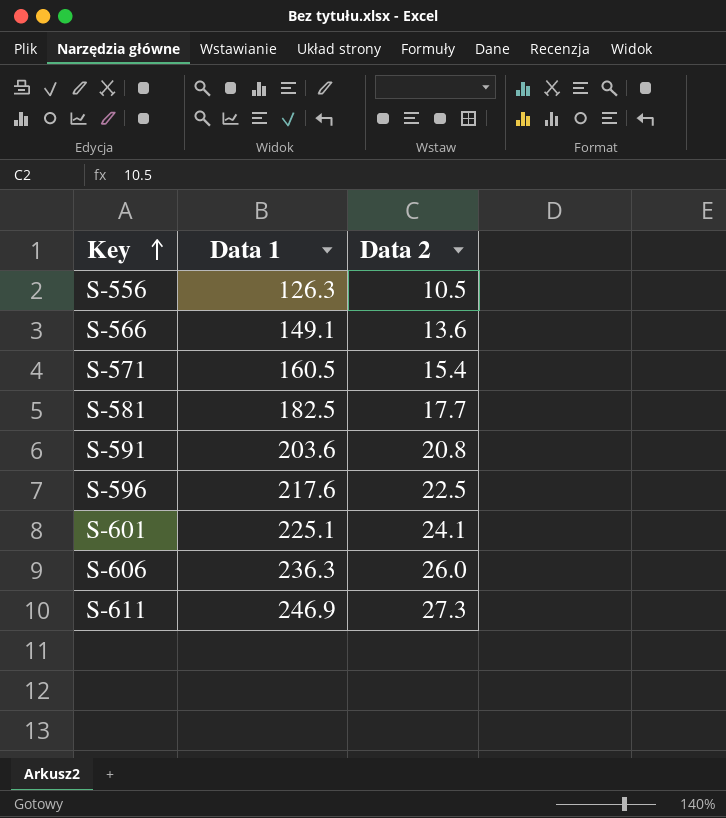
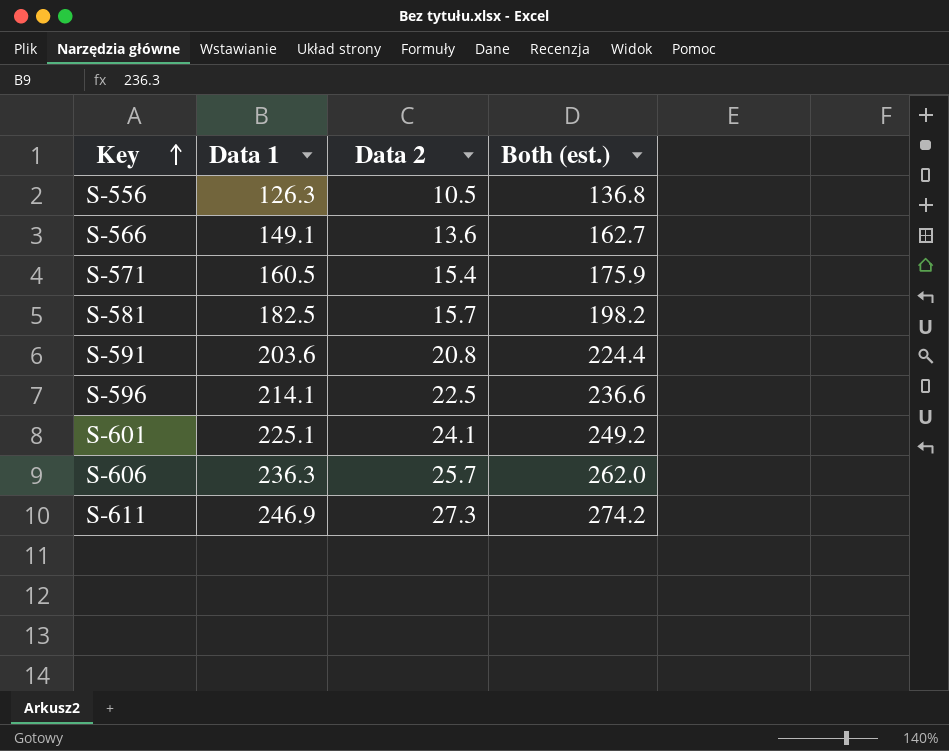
column Both (est.) | formula: none -> [Data 1] + [Data 2]
S-581 | Data 2: 17.7 -> 15.7
S-596 | Data 1: 217.6 -> 214.1
S-606 | Data 2: 26.0 -> 25.7

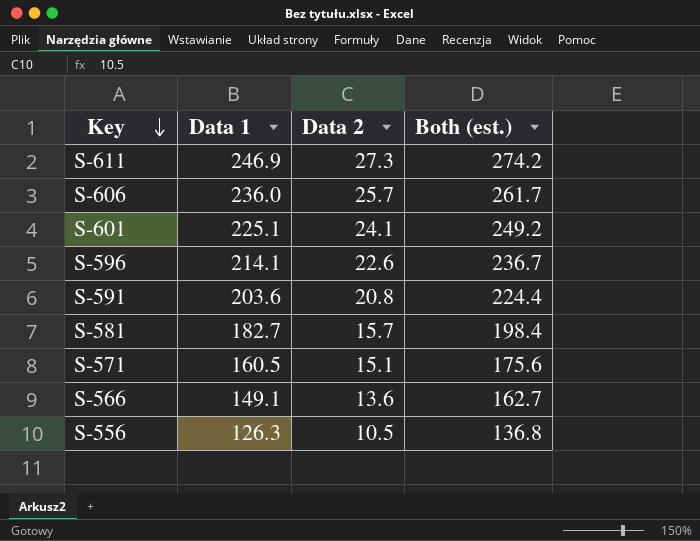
row order: Key ascending -> Key descending
S-606 | Data 1: 236.3 -> 236.0
S-606 | Both (est.): 262.0 -> 261.7
S-596 | Data 2: 22.5 -> 22.6
S-596 | Both (est.): 236.6 -> 236.7
S-581 | Data 1: 182.5 -> 182.7
S-581 | Both (est.): 198.2 -> 198.4
S-571 | Data 2: 15.4 -> 15.1
S-571 | Both (est.): 175.9 -> 175.6

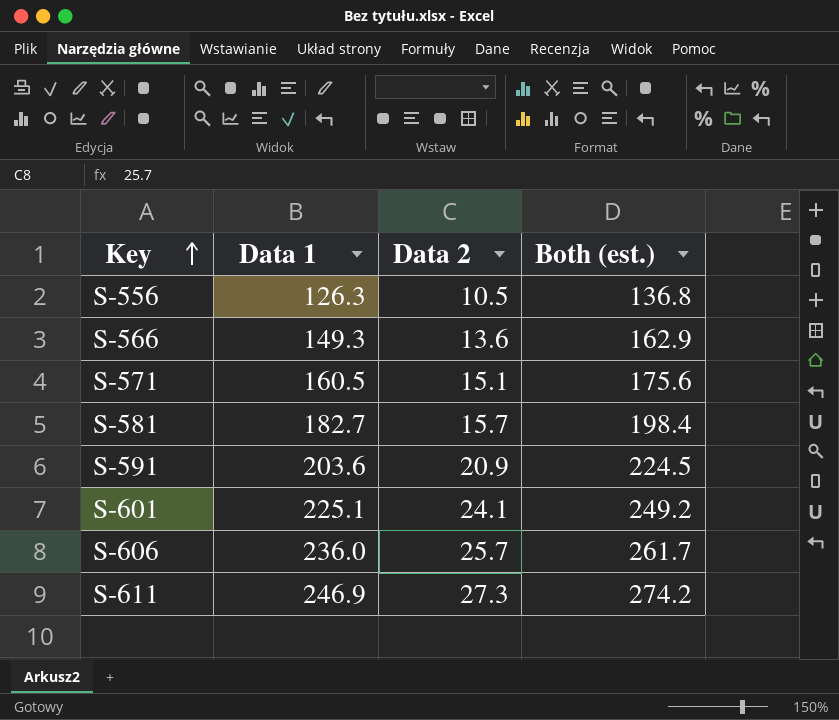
row order: Key descending -> Key ascending
row S-596: 214.1 | 22.6 | 236.7 -> none
S-566 | Data 1: 149.1 -> 149.3
S-566 | Both (est.): 162.7 -> 162.9
S-591 | Data 2: 20.8 -> 20.9
S-591 | Both (est.): 224.4 -> 224.5

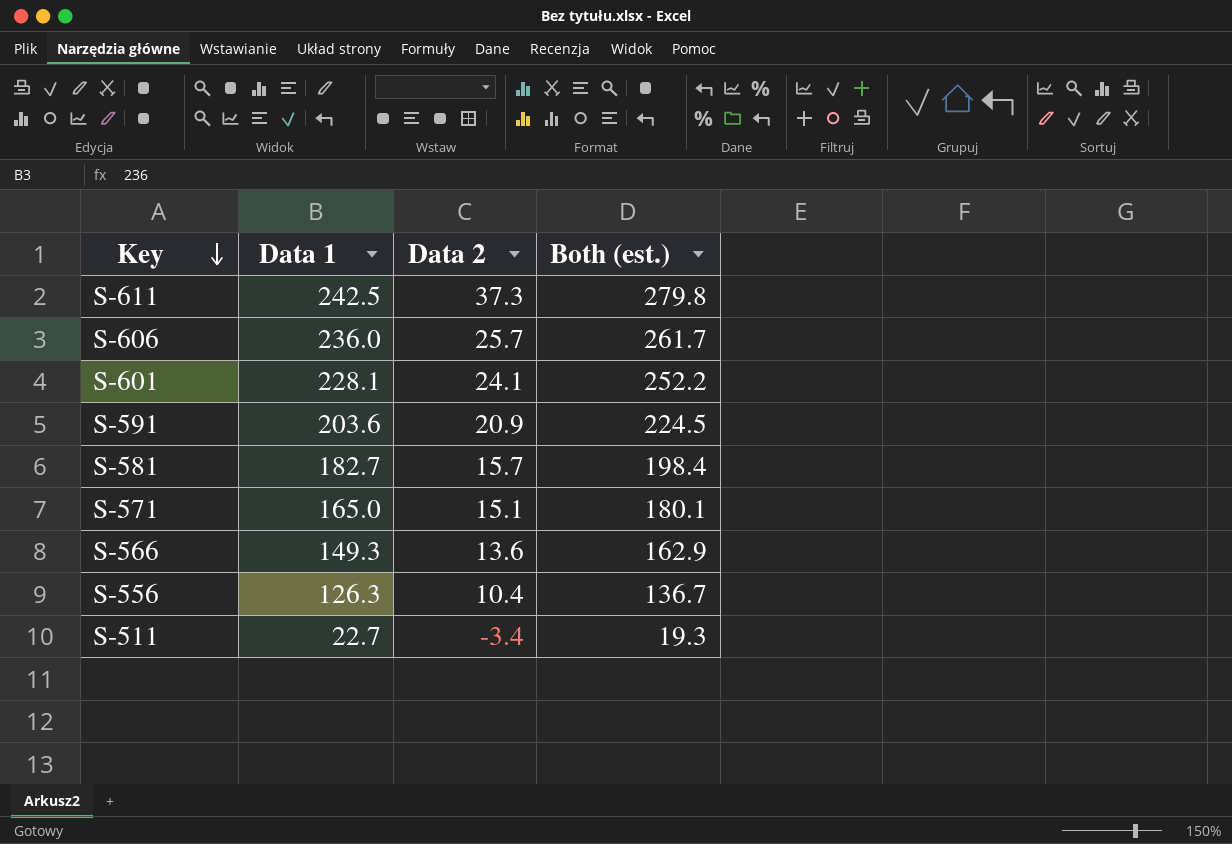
row order: Key ascending -> Key descending
S-611 | Data 1: 246.9 -> 242.5
S-611 | Data 2: 27.3 -> 37.3
S-611 | Both (est.): 274.2 -> 279.8
S-601 | Data 1: 225.1 -> 228.1
S-601 | Both (est.): 249.2 -> 252.2
S-571 | Data 1: 160.5 -> 165.0
S-571 | Both (est.): 175.6 -> 180.1
S-556 | Data 2: 10.5 -> 10.4
S-556 | Both (est.): 136.8 -> 136.7
row S-511: none -> 22.7 | -3.4 | 19.3

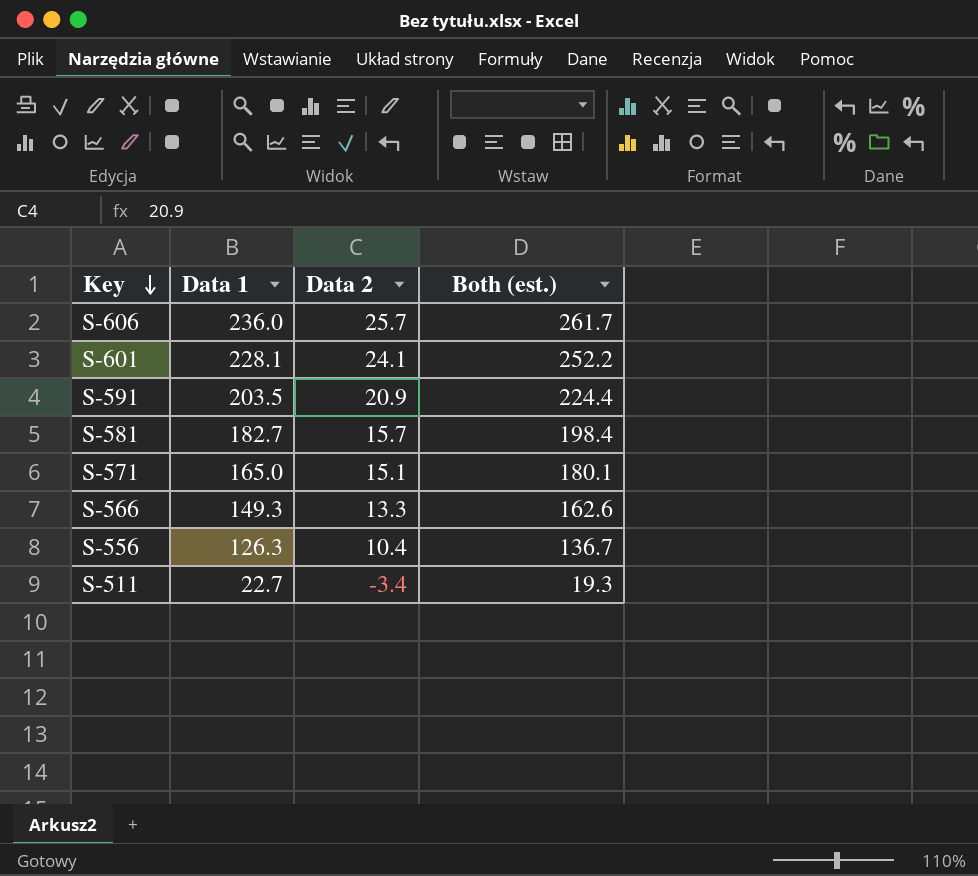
row S-611: 242.5 | 37.3 | 279.8 -> none
S-591 | Data 1: 203.6 -> 203.5
S-591 | Both (est.): 224.5 -> 224.4
S-566 | Data 2: 13.6 -> 13.3
S-566 | Both (est.): 162.9 -> 162.6

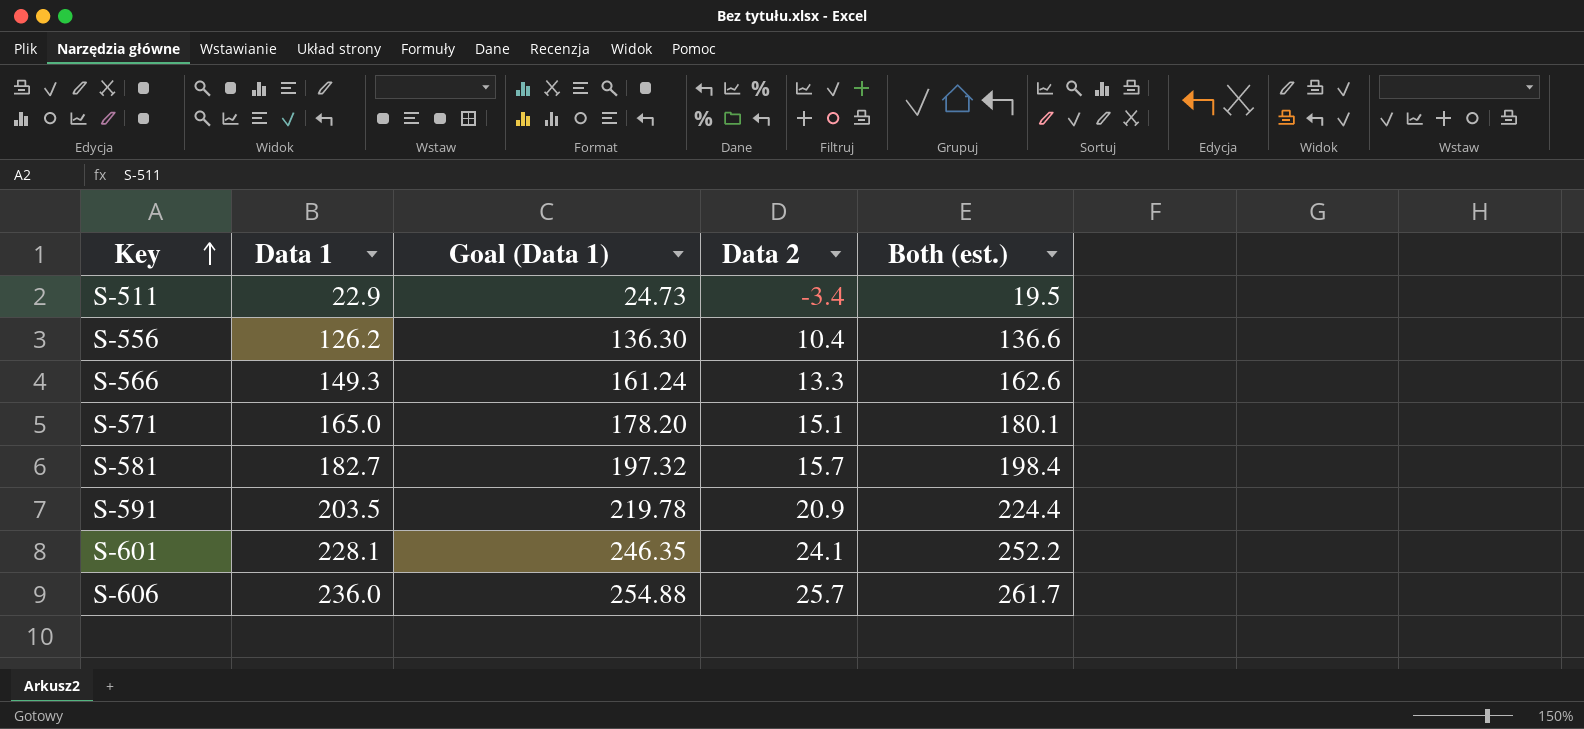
row order: Key descending -> Key ascending
column Goal (Data 1) | formula: none -> [Data 1] * 1.08
S-511 | Data 1: 22.7 -> 22.9
S-511 | Both (est.): 19.3 -> 19.5
S-556 | Data 1: 126.3 -> 126.2
S-556 | Both (est.): 136.7 -> 136.6

